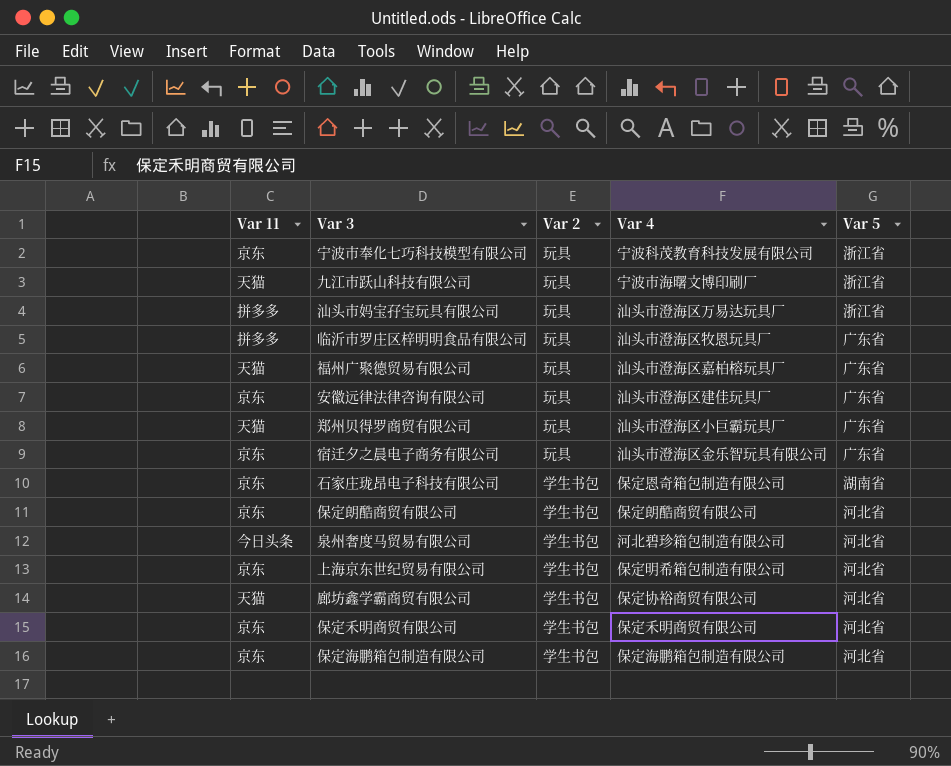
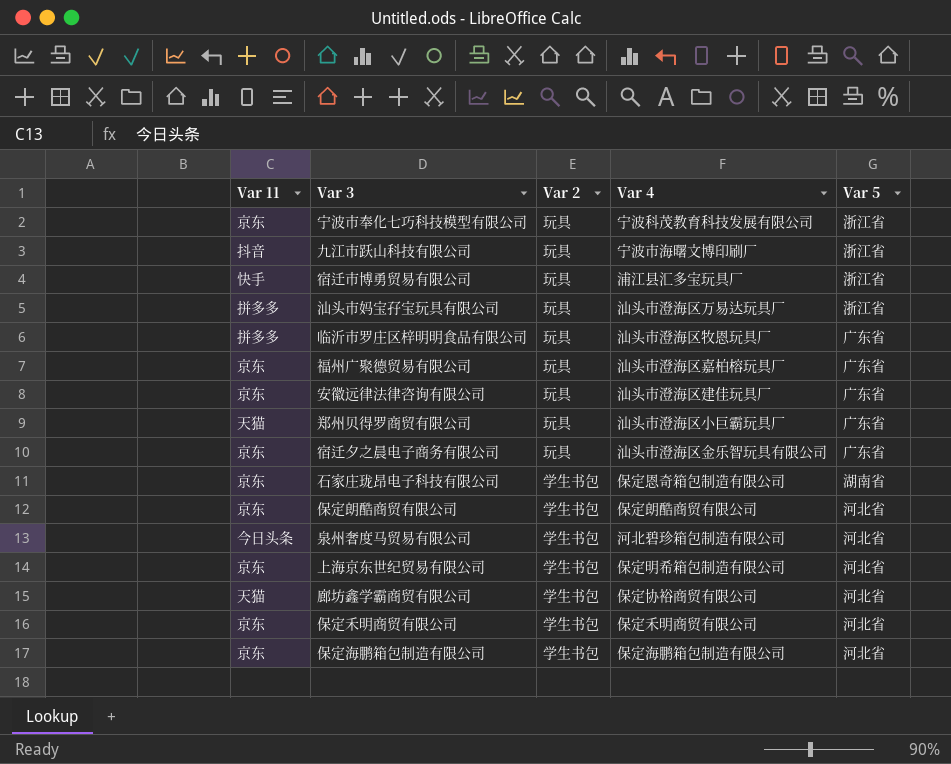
九江市跃山科技有限公司 | Var 11: 天猫 -> 抖音
row 宿迁市博勇贸易有限公司: none -> 快手 | 玩具 | 浦江县汇多宝玩具厂 | 浙江省
福州广聚德贸易有限公司 | Var 11: 天猫 -> 京东

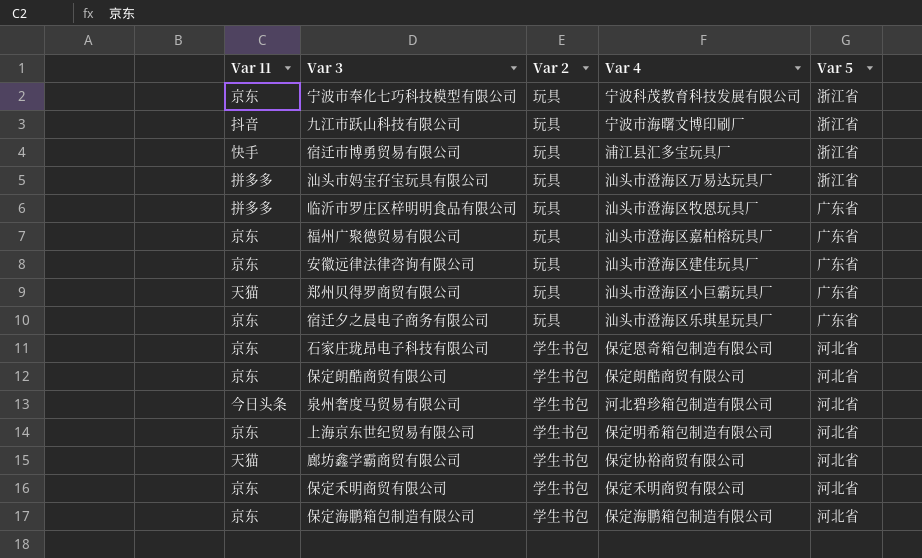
宿迁夕之晨电子商务有限公司 | Var 4: 汕头市澄海区金乐智玩具有限公司 -> 汕头市澄海区乐琪星玩具厂
石家庄珑昂电子科技有限公司 | Var 5: 湖南省 -> 河北省

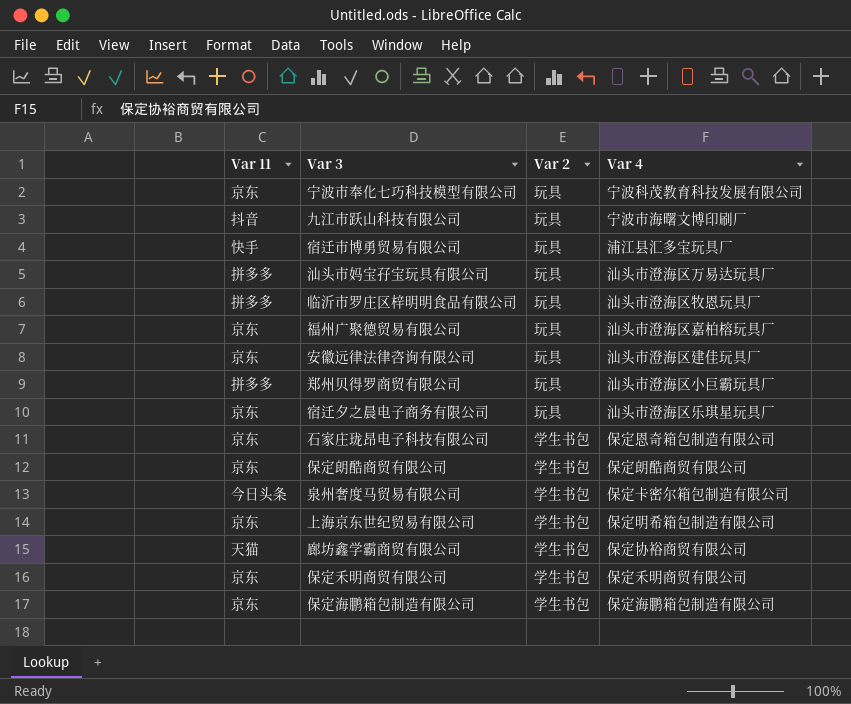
column Var 5 | position: 5 -> none
郑州贝得罗商贸有限公司 | Var 11: 天猫 -> 拼多多
泉州奢度马贸易有限公司 | Var 4: 河北碧珍箱包制造有限公司 -> 保定卡密尔箱包制造有限公司

